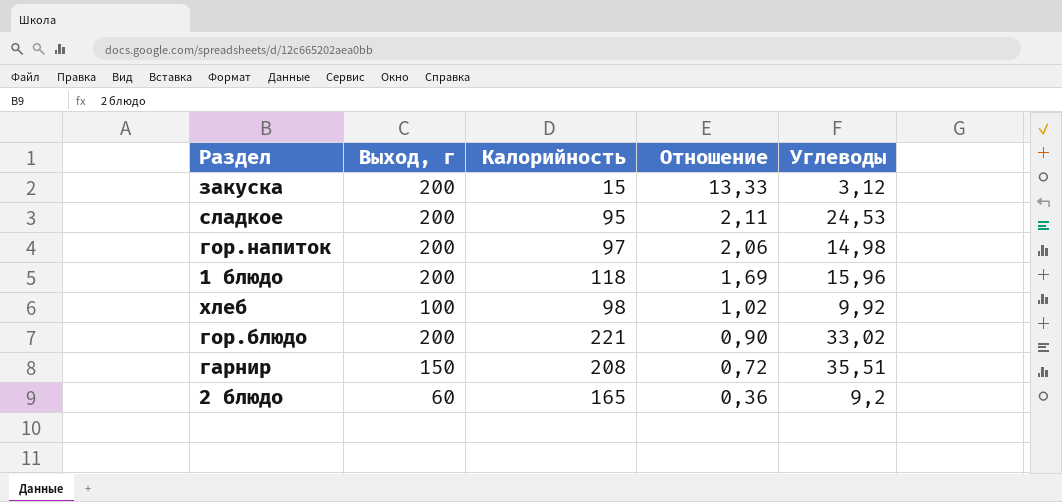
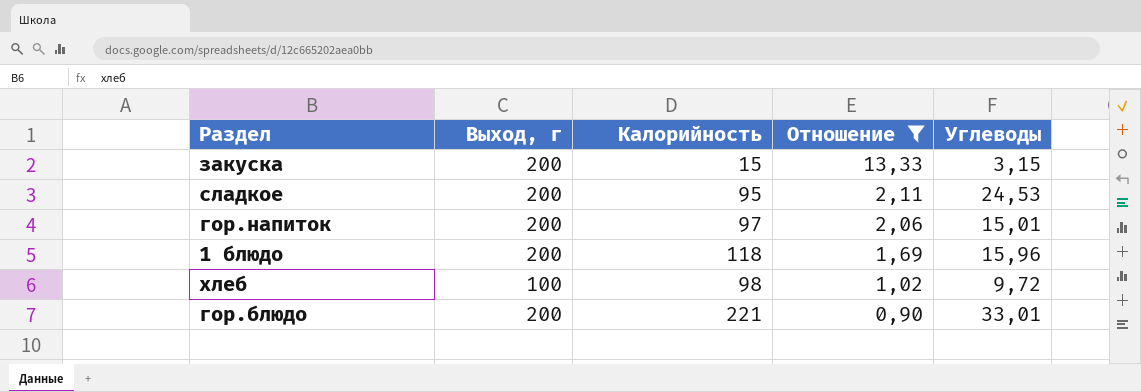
filter: none -> Отношение >= 0,90
закуска | Углеводы: 3,12 -> 3,15
гор.напиток | Углеводы: 14,98 -> 15,01
хлеб | Углеводы: 9,92 -> 9,72
гор.блюдо | Углеводы: 33,02 -> 33,01

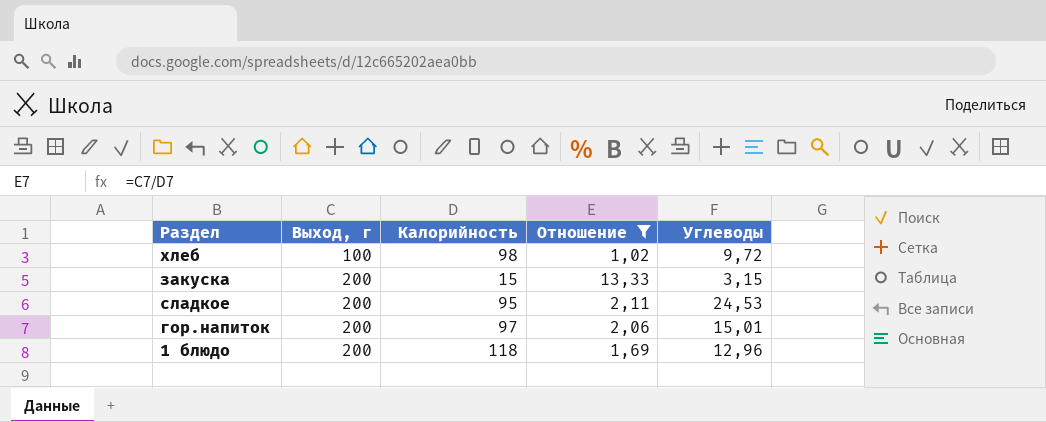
row order: Отношение descending -> Выход, г ascending
row гор.блюдо: 200 | 221 | 0,90 | 33,01 -> none
1 блюдо | Углеводы: 15,96 -> 12,96

